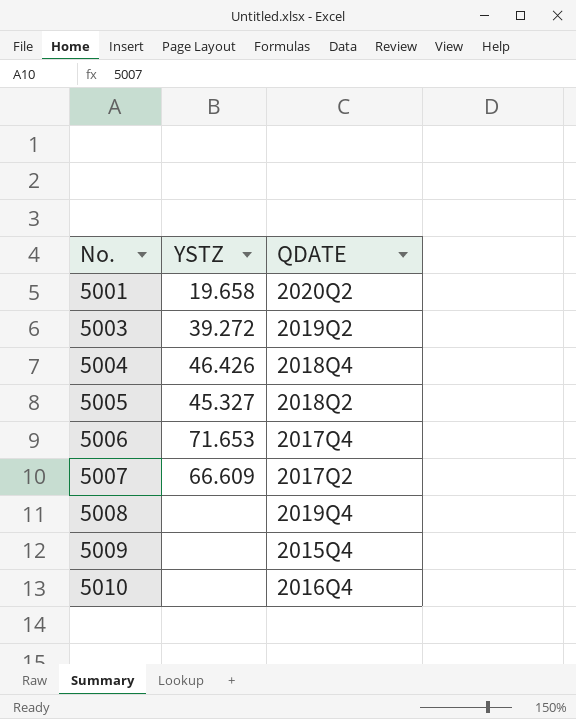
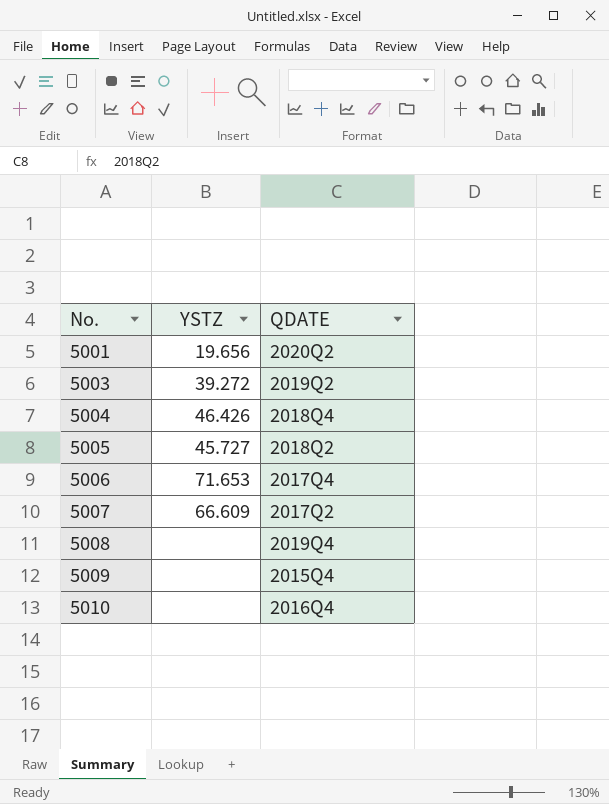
5001 | YSTZ: 19.658 -> 19.656
5005 | YSTZ: 45.327 -> 45.727

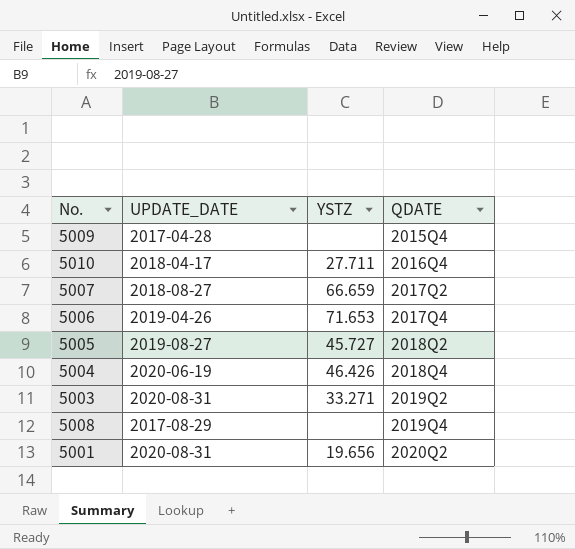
row order: No. ascending -> QDATE ascending
column UPDATE_DATE | position: none -> 2
5010 | YSTZ: none -> 27.711
5007 | YSTZ: 66.609 -> 66.659
5003 | YSTZ: 39.272 -> 33.271

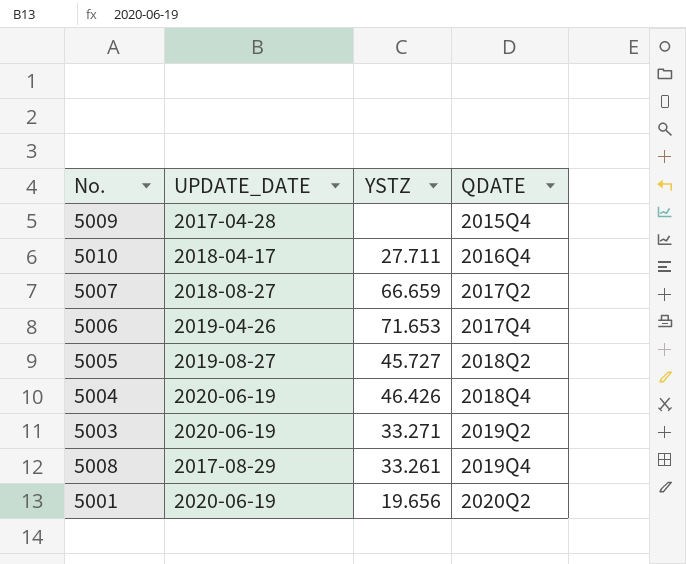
5003 | UPDATE_DATE: 2020-08-31 -> 2020-06-19
5008 | YSTZ: none -> 33.261
5001 | UPDATE_DATE: 2020-08-31 -> 2020-06-19

